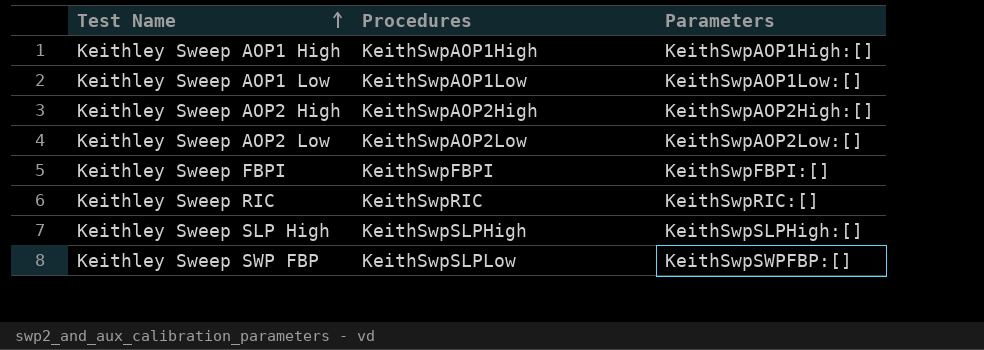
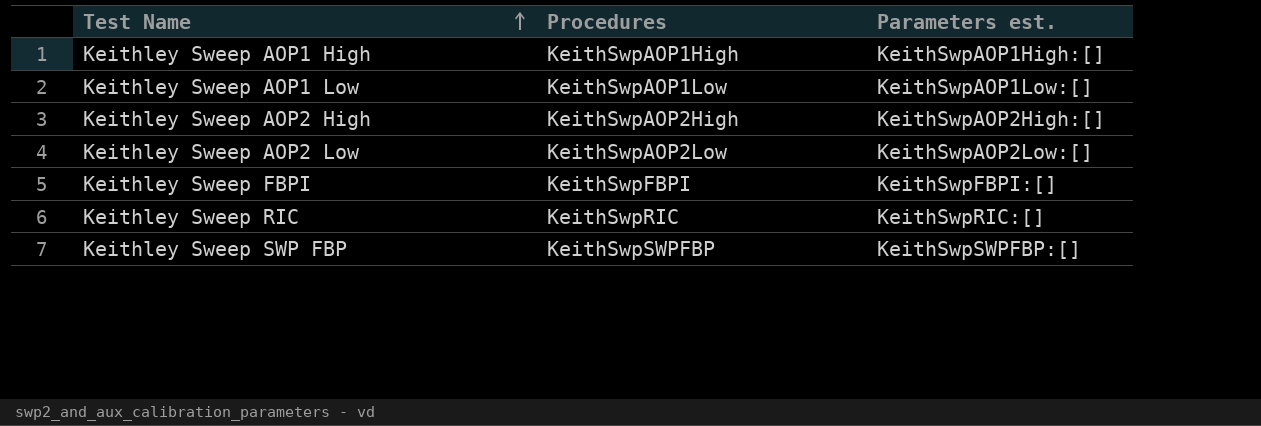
column name: Parameters -> Parameters est.
row Keithley Sweep SLP High: KeithSwpSLPHigh | KeithSwpSLPHigh:[] -> none
Keithley Sweep SWP FBP | Procedures: KeithSwpSLPLow -> KeithSwpSWPFBP

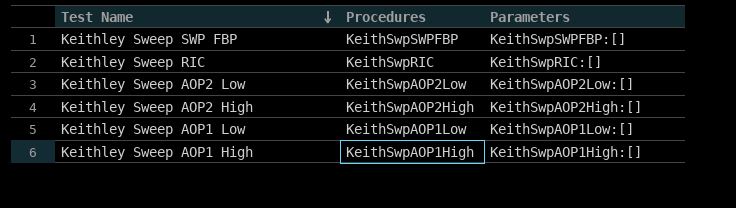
row order: Test Name ascending -> Test Name descending
column name: Parameters est. -> Parameters
row Keithley Sweep FBPI: KeithSwpFBPI | KeithSwpFBPI:[] -> none

